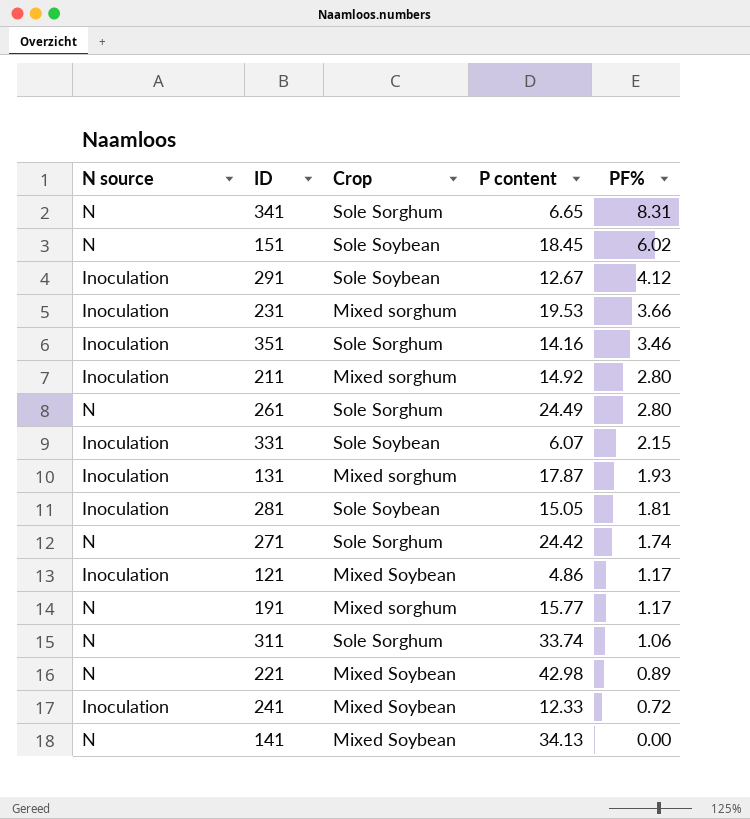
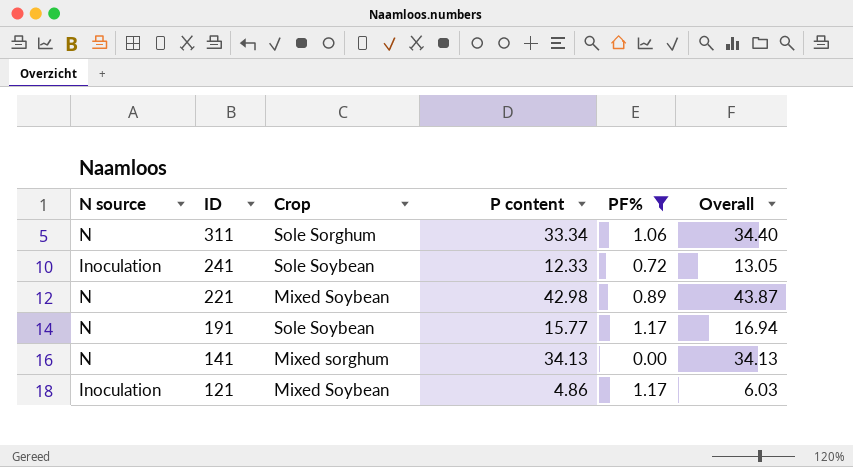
filter: none -> PF% <= 1.17
row order: PF% descending -> ID descending
column Overall | formula: none -> [P content] + [PF%]
311 | P content: 33.74 -> 33.34
241 | Crop: Mixed Soybean -> Sole Soybean
191 | Crop: Mixed sorghum -> Sole Soybean
141 | Crop: Mixed Soybean -> Mixed sorghum

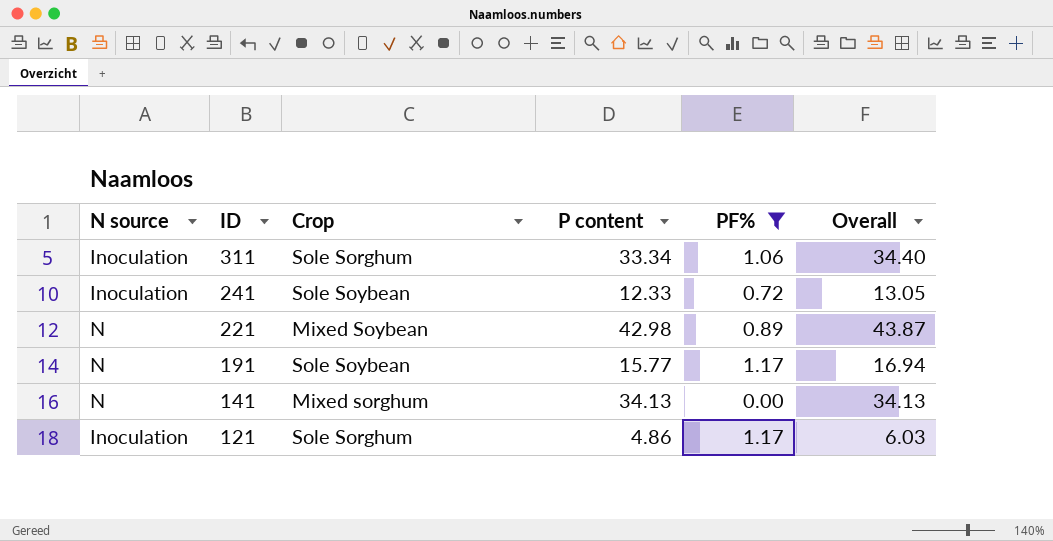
311 | N source: N -> Inoculation
121 | Crop: Mixed Soybean -> Sole Sorghum

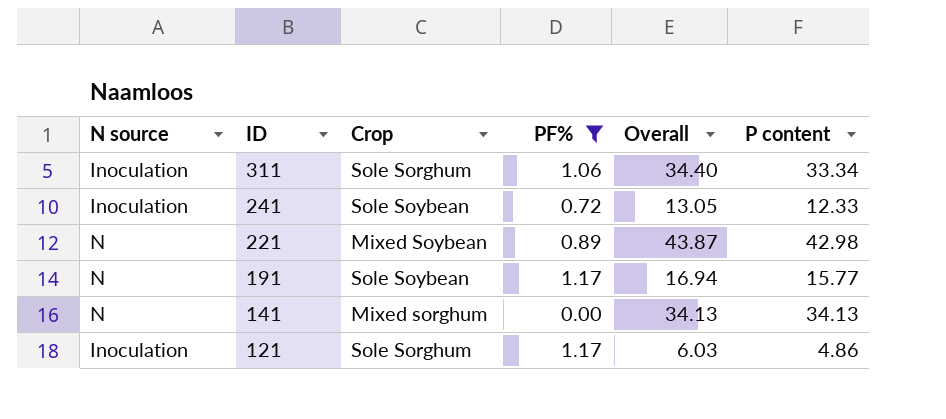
column P content | position: 4 -> 6

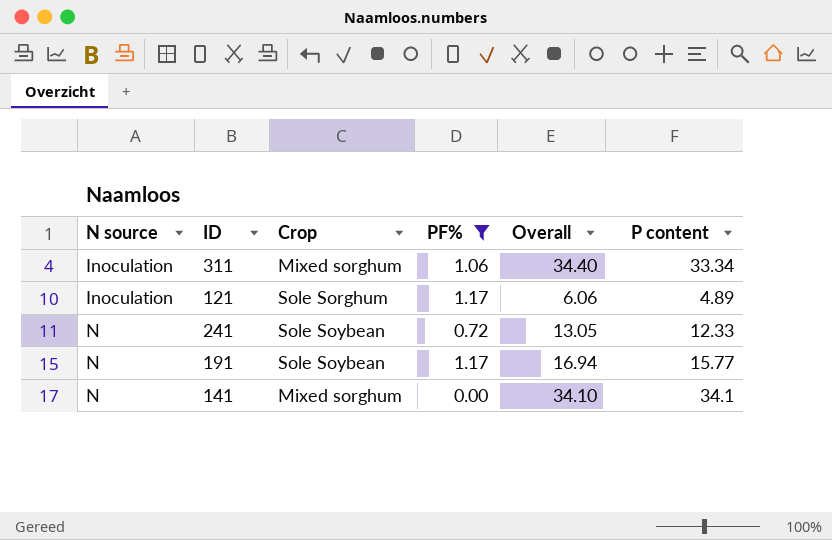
row order: ID descending -> N source ascending
row 221: N | Mixed Soybean | 0.89 | 43.87 | 42.98 -> none
311 | Crop: Sole Sorghum -> Mixed sorghum
121 | Overall: 6.03 -> 6.06
121 | P content: 4.86 -> 4.89
241 | N source: Inoculation -> N
141 | Overall: 34.13 -> 34.10
141 | P content: 34.13 -> 34.1

